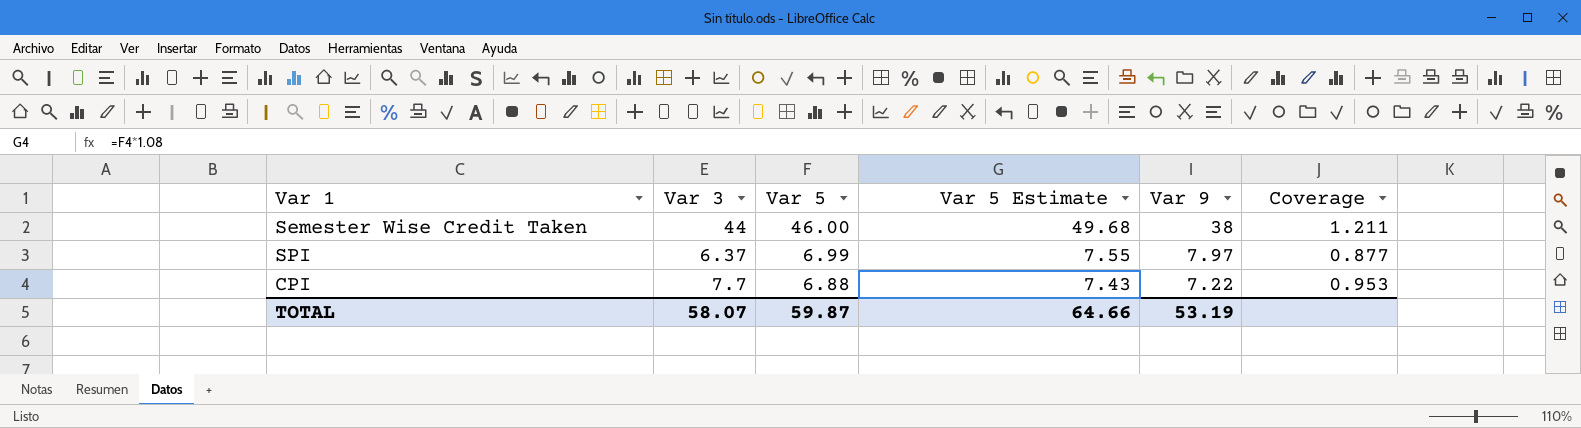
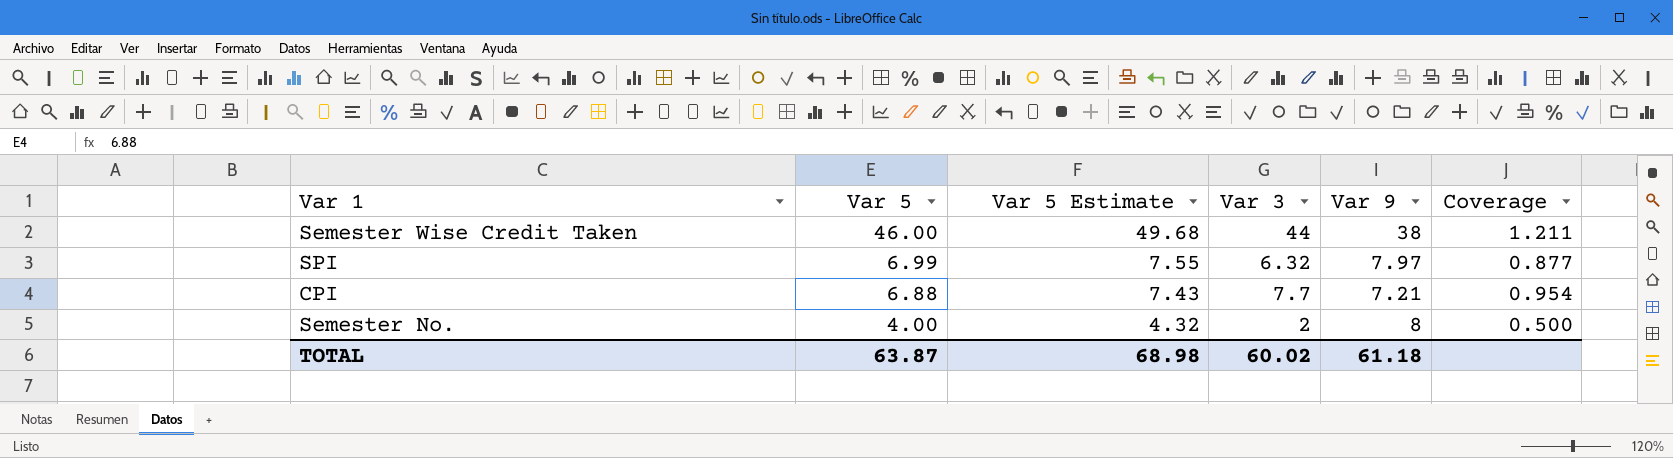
column Var 3 | position: 2 -> 4
SPI | Var 3: 6.37 -> 6.32
CPI | Var 9: 7.22 -> 7.21
CPI | Coverage: 0.953 -> 0.954
row Semester No.: none -> 4.00 | 4.32 | 2 | 8 | 0.500
TOTAL | Var 5: 59.87 -> 63.87
TOTAL | Var 5 Estimate: 64.66 -> 68.98
TOTAL | Var 3: 58.07 -> 60.02
TOTAL | Var 9: 53.19 -> 61.18

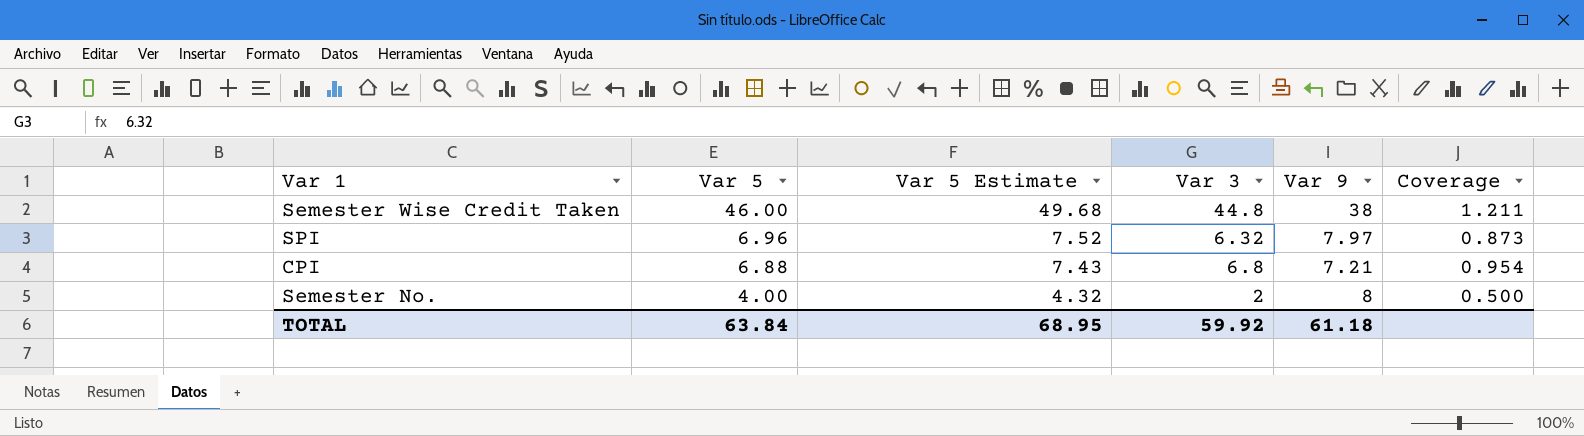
Semester Wise Credit Taken | Var 3: 44 -> 44.8
SPI | Var 5: 6.99 -> 6.96
SPI | Var 5 Estimate: 7.55 -> 7.52
SPI | Coverage: 0.877 -> 0.873
CPI | Var 3: 7.7 -> 6.8
TOTAL | Var 5: 63.87 -> 63.84
TOTAL | Var 5 Estimate: 68.98 -> 68.95
TOTAL | Var 3: 60.02 -> 59.92

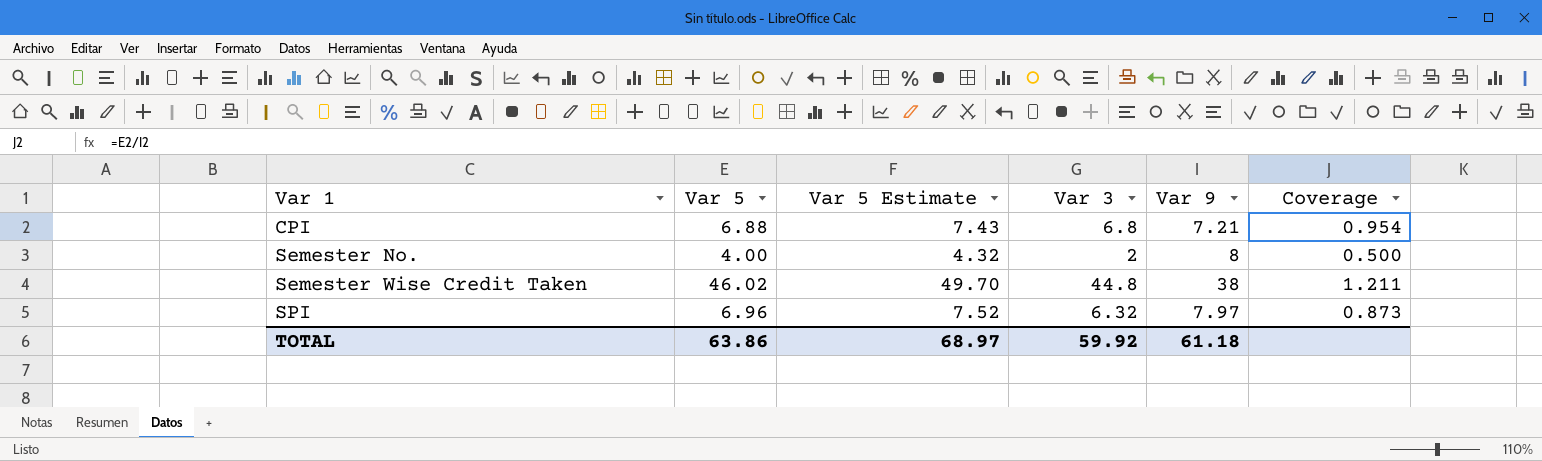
row order: Var 5 descending -> Var 1 ascending
Semester Wise Credit Taken | Var 5: 46.00 -> 46.02
Semester Wise Credit Taken | Var 5 Estimate: 49.68 -> 49.70
TOTAL | Var 5: 63.84 -> 63.86
TOTAL | Var 5 Estimate: 68.95 -> 68.97

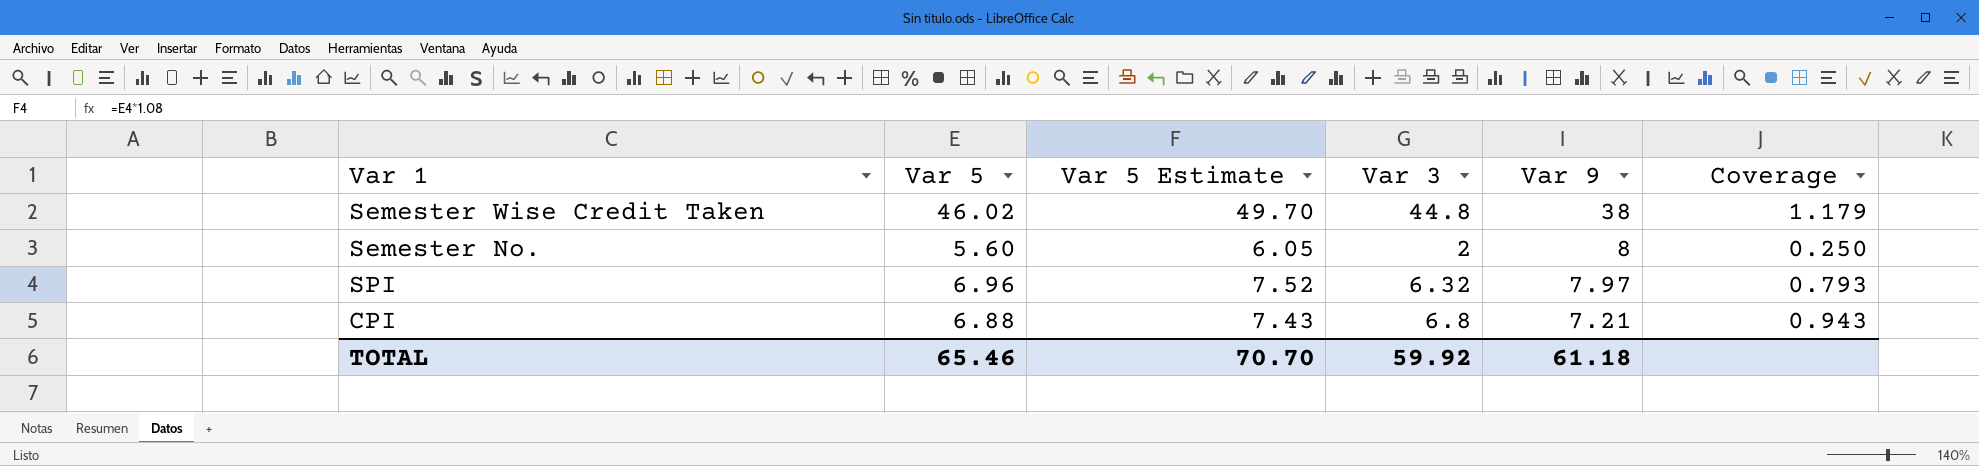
row order: Var 1 ascending -> Var 9 descending
column Coverage | formula: [Var 5] / [Var 9] -> [Var 3] / [Var 9]
Semester No. | Var 5: 4.00 -> 5.60
Semester No. | Var 5 Estimate: 4.32 -> 6.05
TOTAL | Var 5: 63.86 -> 65.46
TOTAL | Var 5 Estimate: 68.97 -> 70.70

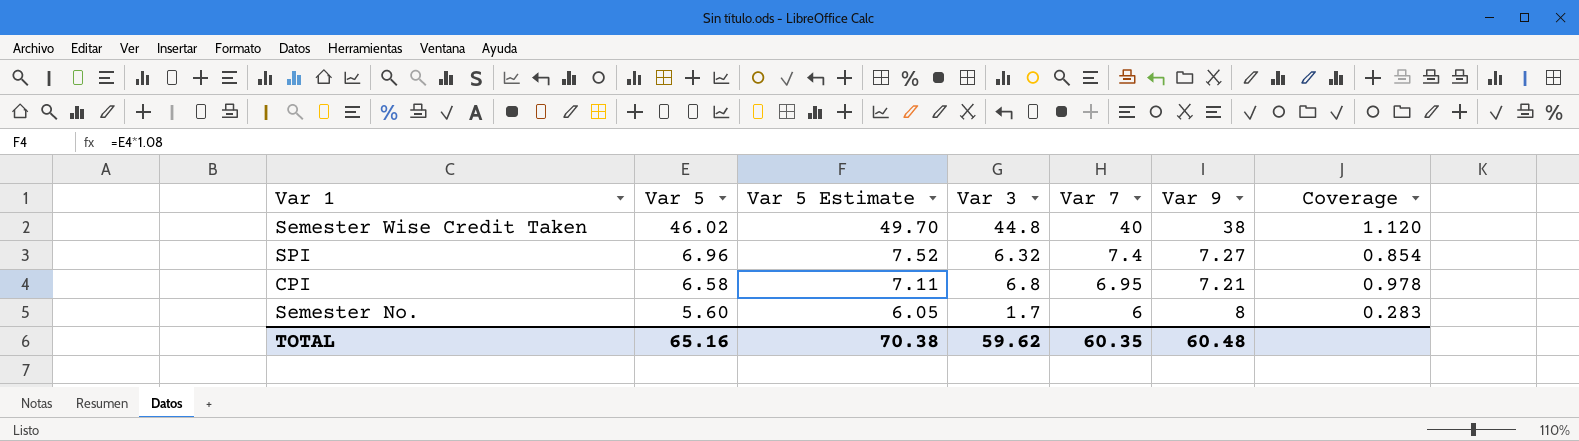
row order: Var 9 descending -> Var 5 descending
column Var 7 | position: none -> 5
column Coverage | formula: [Var 3] / [Var 9] -> [Var 3] / [Var 7]
SPI | Var 9: 7.97 -> 7.27
CPI | Var 5: 6.88 -> 6.58
CPI | Var 5 Estimate: 7.43 -> 7.11
Semester No. | Var 3: 2 -> 1.7
TOTAL | Var 5: 65.46 -> 65.16
TOTAL | Var 5 Estimate: 70.70 -> 70.38
TOTAL | Var 3: 59.92 -> 59.62
TOTAL | Var 9: 61.18 -> 60.48

